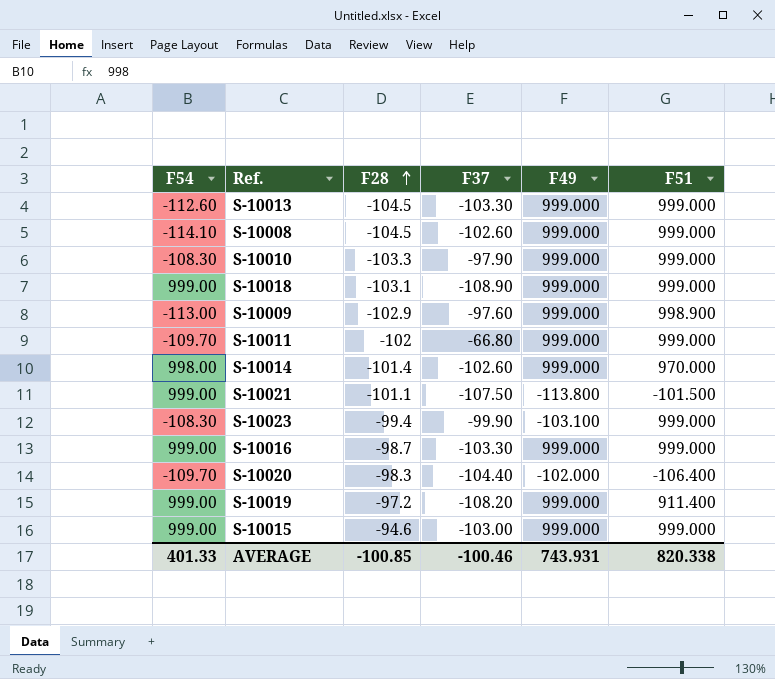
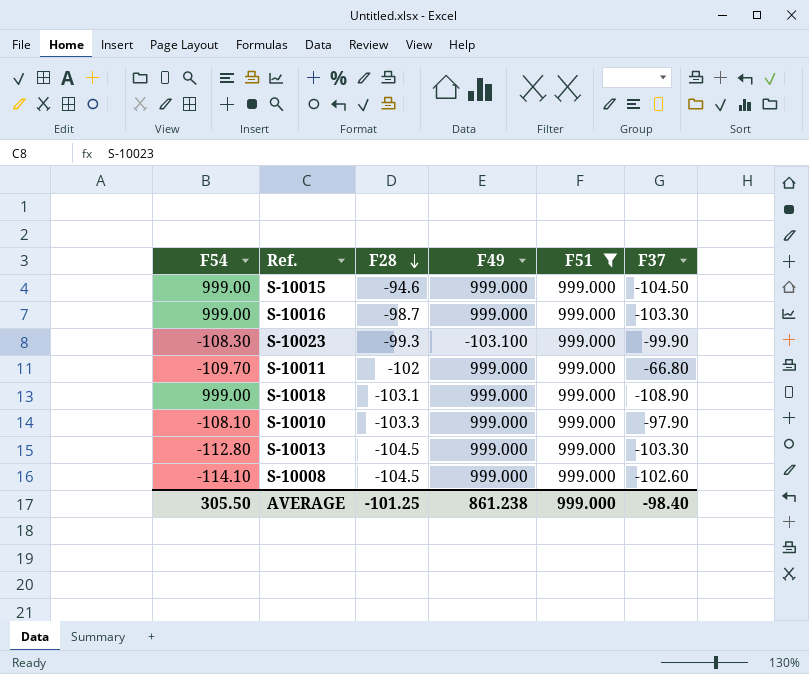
filter: none -> F51 = 999.000
row order: F28 ascending -> F28 descending
column F37 | position: 4 -> 6
S-10015 | F37: -103.00 -> -104.50
S-10023 | F28: -99.4 -> -99.3
S-10010 | F54: -108.30 -> -108.10
S-10013 | F54: -112.60 -> -112.80
AVERAGE | F54: 401.33 -> 305.50
AVERAGE | F28: -100.85 -> -101.25
AVERAGE | F49: 743.931 -> 861.238
AVERAGE | F51: 820.338 -> 999.000
AVERAGE | F37: -100.46 -> -98.40

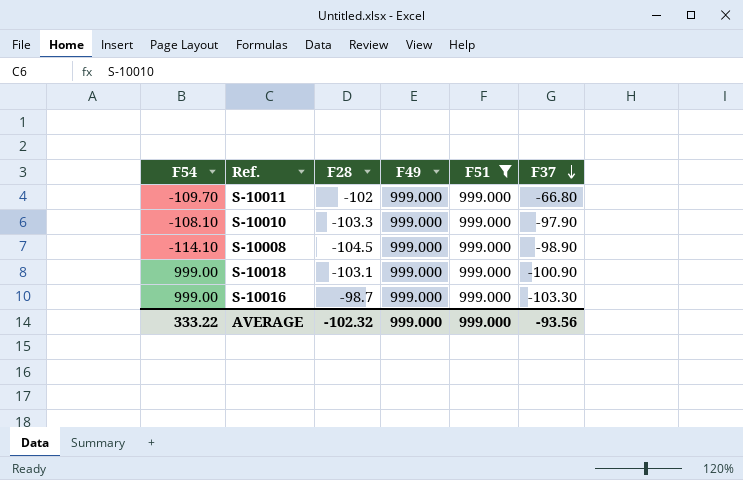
row order: F28 descending -> F37 descending
row S-10015: 999.00 | -94.6 | 999.000 | 999.000 | -104.50 -> none
row S-10023: -108.30 | -99.3 | -103.100 | 999.000 | -99.90 -> none
row S-10013: -112.80 | -104.5 | 999.000 | 999.000 | -103.30 -> none
S-10008 | F37: -102.60 -> -98.90
S-10018 | F37: -108.90 -> -100.90
AVERAGE | F54: 305.50 -> 333.22
AVERAGE | F28: -101.25 -> -102.32
AVERAGE | F49: 861.238 -> 999.000
AVERAGE | F37: -98.40 -> -93.56

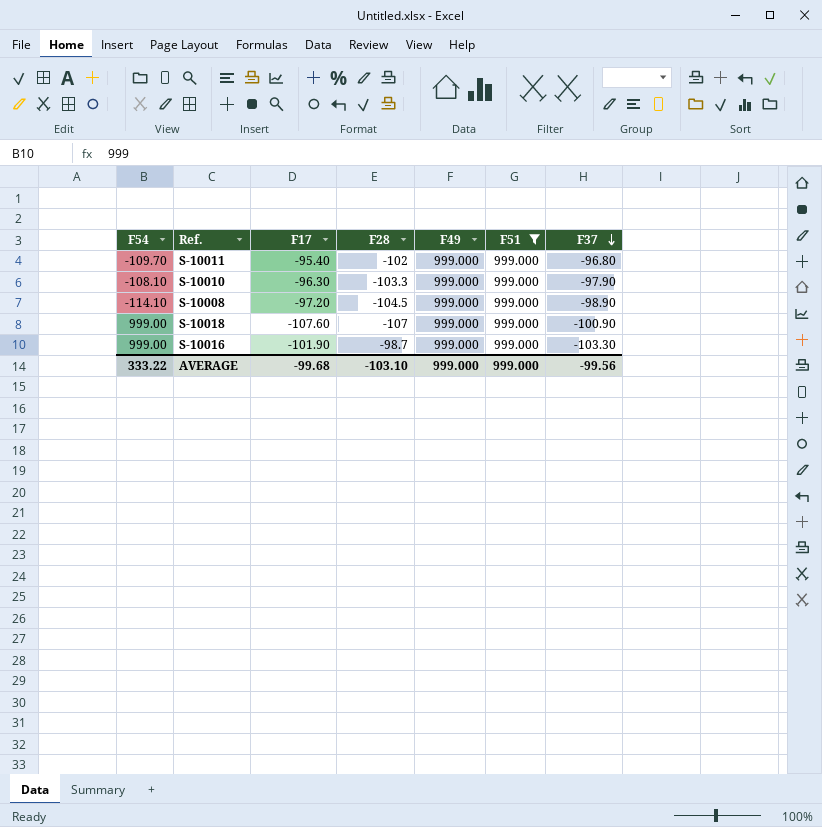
column F17 | position: none -> 3
S-10011 | F37: -66.80 -> -96.80
S-10018 | F28: -103.1 -> -107
AVERAGE | F28: -102.32 -> -103.10
AVERAGE | F37: -93.56 -> -99.56

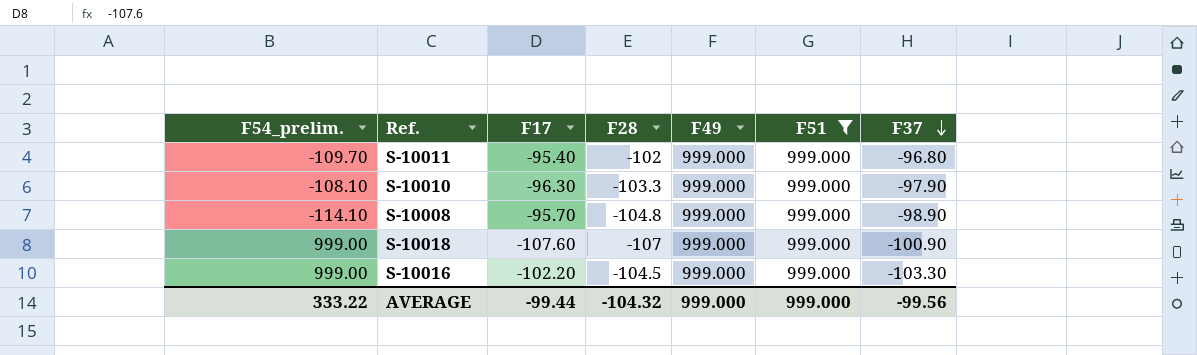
column name: F54 -> F54_prelim.
S-10008 | F17: -97.20 -> -95.70
S-10008 | F28: -104.5 -> -104.8
S-10016 | F17: -101.90 -> -102.20
S-10016 | F28: -98.7 -> -104.5
AVERAGE | F17: -99.68 -> -99.44
AVERAGE | F28: -103.10 -> -104.32

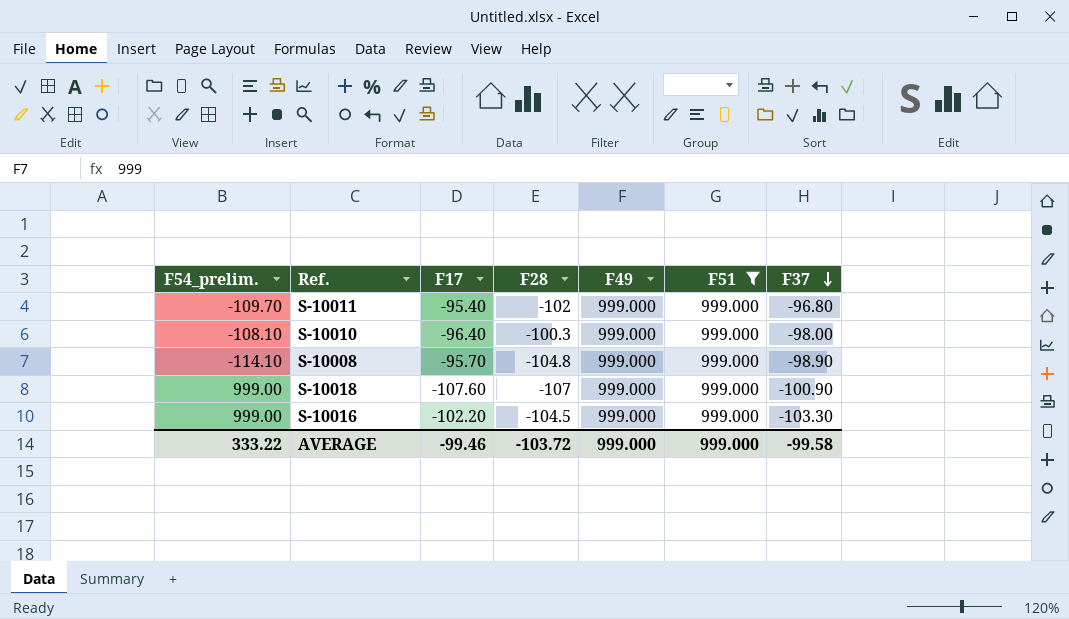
S-10010 | F17: -96.30 -> -96.40
S-10010 | F28: -103.3 -> -100.3
S-10010 | F37: -97.90 -> -98.00
AVERAGE | F17: -99.44 -> -99.46
AVERAGE | F28: -104.32 -> -103.72
AVERAGE | F37: -99.56 -> -99.58

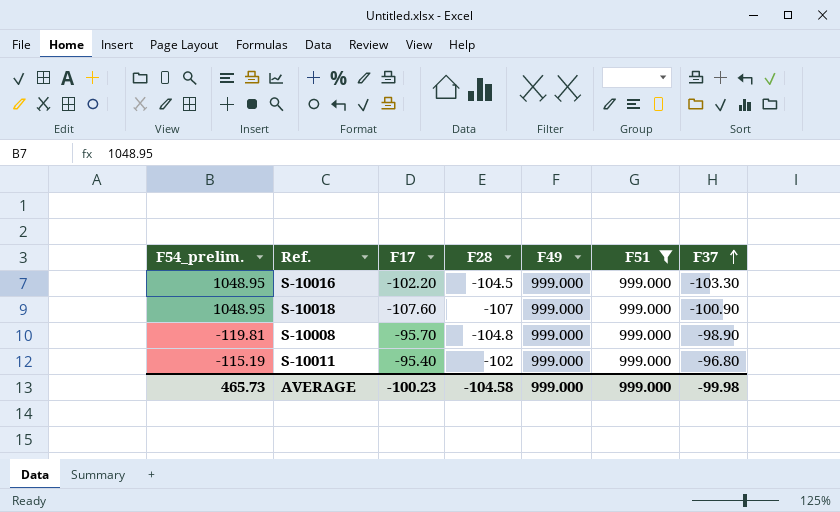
row order: F37 descending -> F37 ascending
row S-10010: -108.10 | -96.40 | -100.3 | 999.000 | 999.000 | -98.00 -> none
S-10016 | F54_prelim.: 999.00 -> 1048.95
S-10018 | F54_prelim.: 999.00 -> 1048.95
S-10008 | F54_prelim.: -114.10 -> -119.81
S-10011 | F54_prelim.: -109.70 -> -115.19
AVERAGE | F54_prelim.: 333.22 -> 465.73
AVERAGE | F17: -99.46 -> -100.23
AVERAGE | F28: -103.72 -> -104.58
AVERAGE | F37: -99.58 -> -99.98

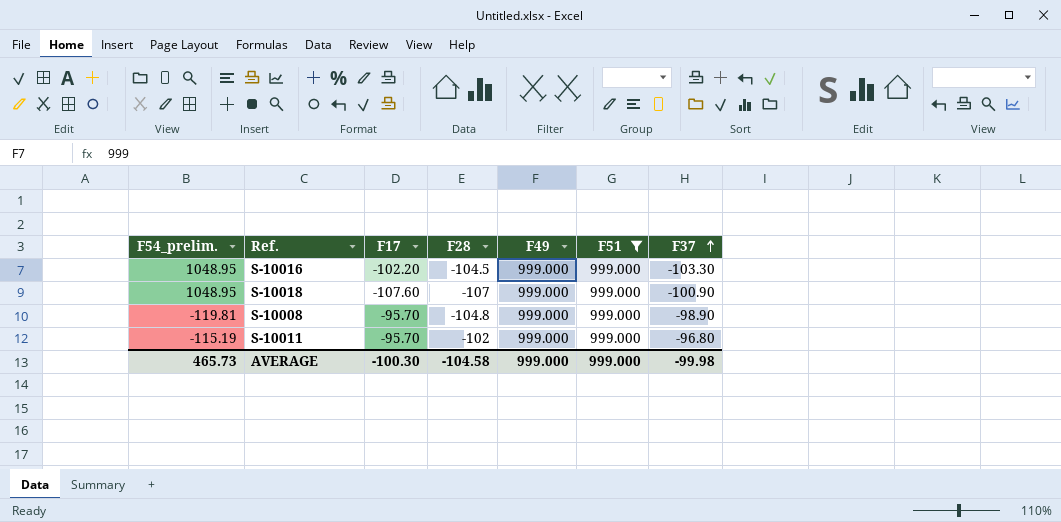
S-10011 | F17: -95.40 -> -95.70
AVERAGE | F17: -100.23 -> -100.30

